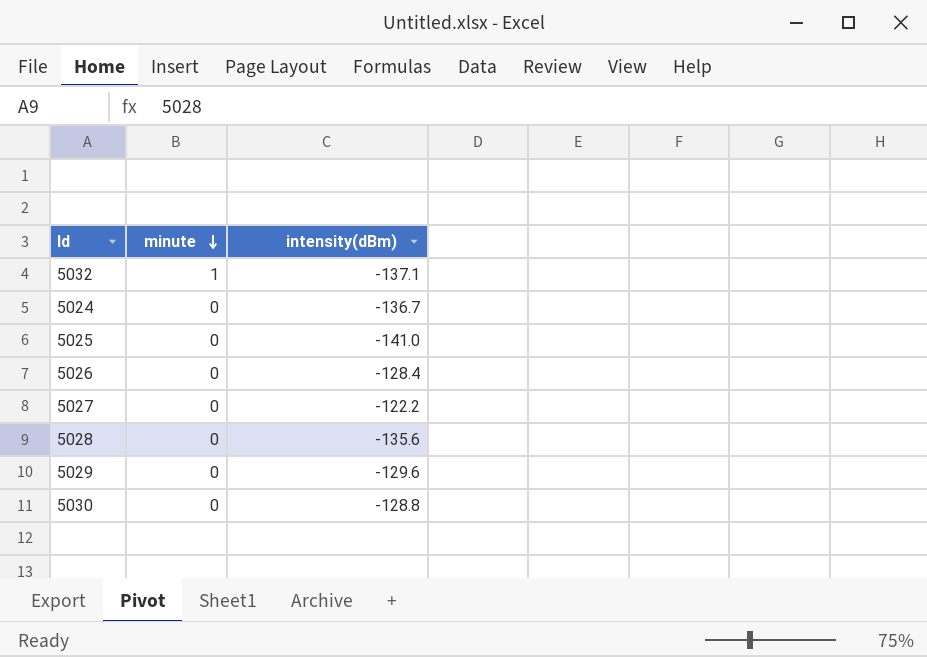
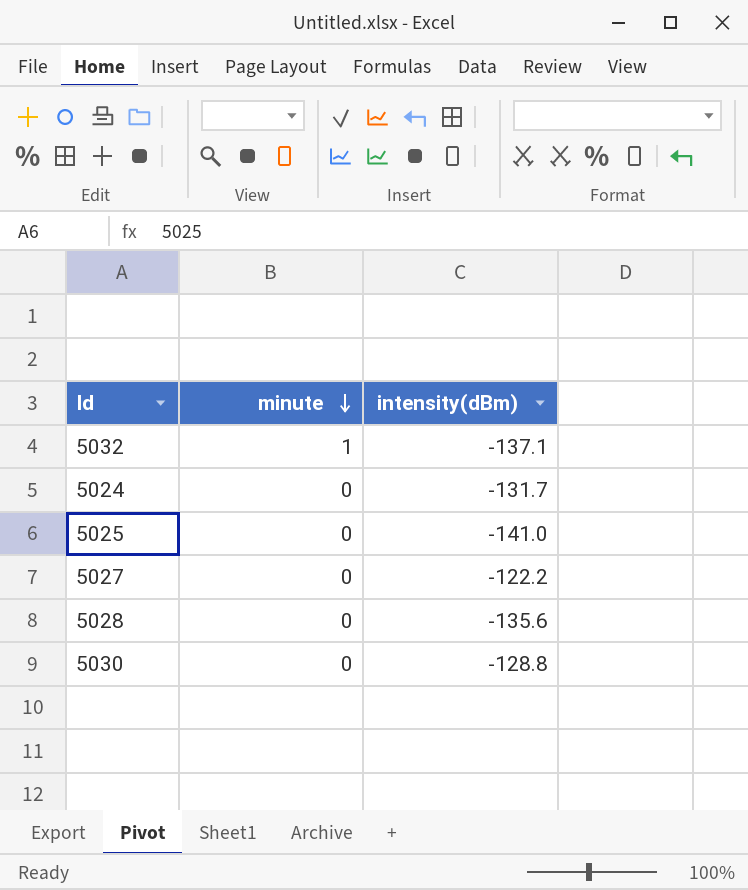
row 5026: 0 | -128.4 -> none
row 5029: 0 | -129.6 -> none
5024 | intensity(dBm): -136.7 -> -131.7

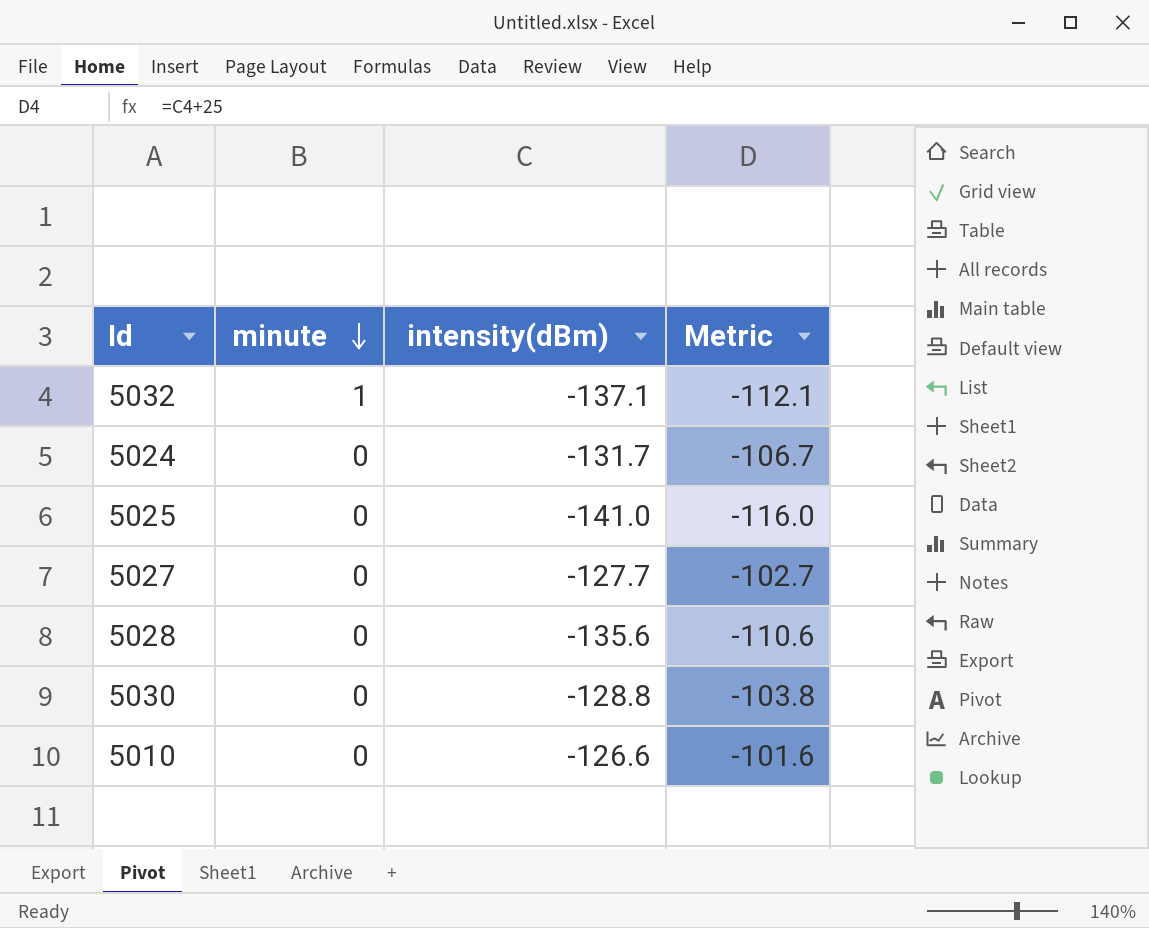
column Metric | formula: none -> [intensity(dBm)] + 25
5027 | intensity(dBm): -122.2 -> -127.7
row 5010: none -> 0 | -126.6 | -101.6

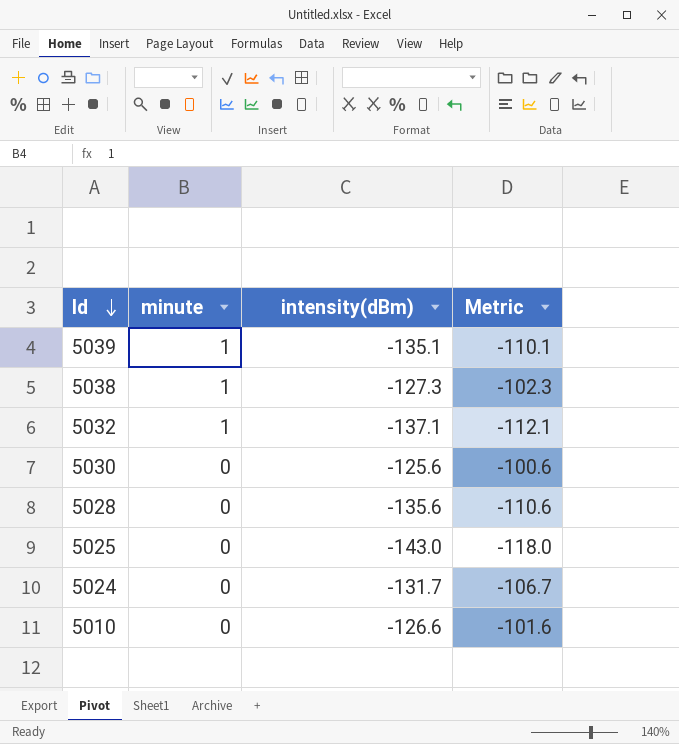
row order: minute descending -> Id descending
row 5027: 0 | -127.7 | -102.7 -> none
row 5039: none -> 1 | -135.1 | -110.1
row 5038: none -> 1 | -127.3 | -102.3
5030 | intensity(dBm): -128.8 -> -125.6
5030 | Metric: -103.8 -> -100.6
5025 | intensity(dBm): -141.0 -> -143.0
5025 | Metric: -116.0 -> -118.0

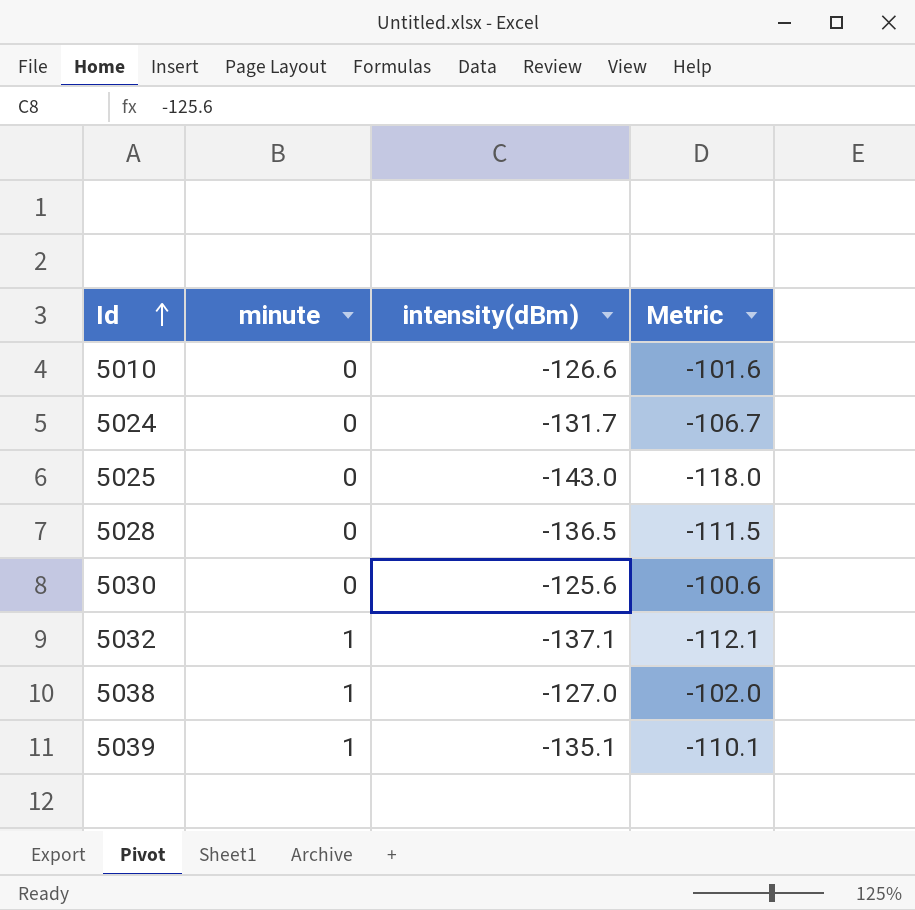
row order: Id descending -> Id ascending
5028 | intensity(dBm): -135.6 -> -136.5
5028 | Metric: -110.6 -> -111.5
5038 | intensity(dBm): -127.3 -> -127.0
5038 | Metric: -102.3 -> -102.0

